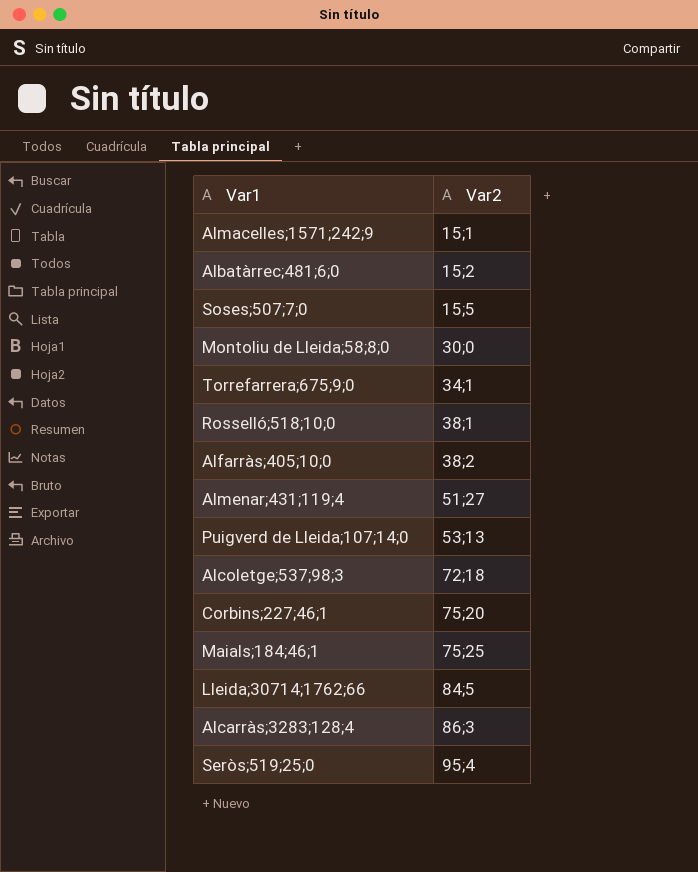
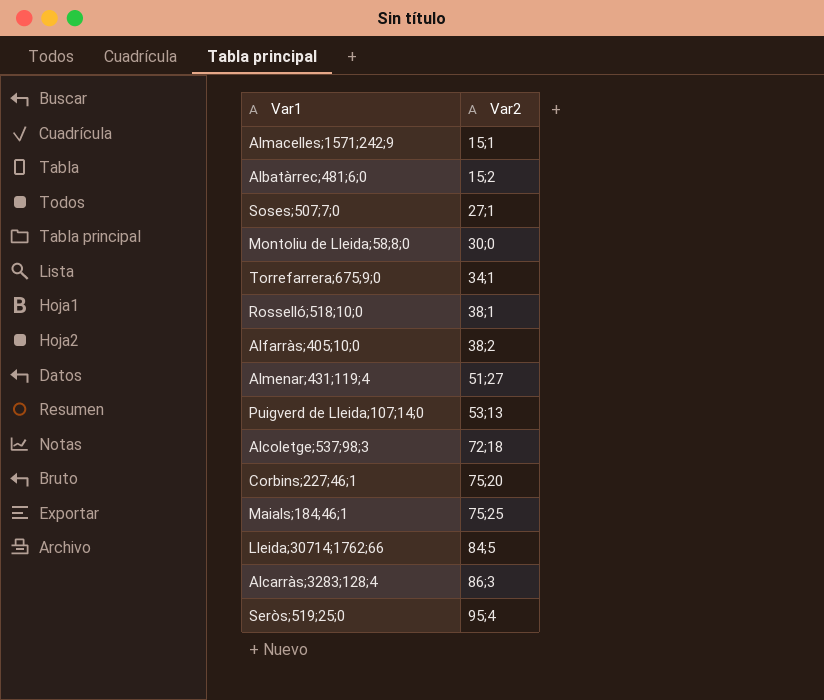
Soses;507;7;0 | Var2: 15;5 -> 27;1

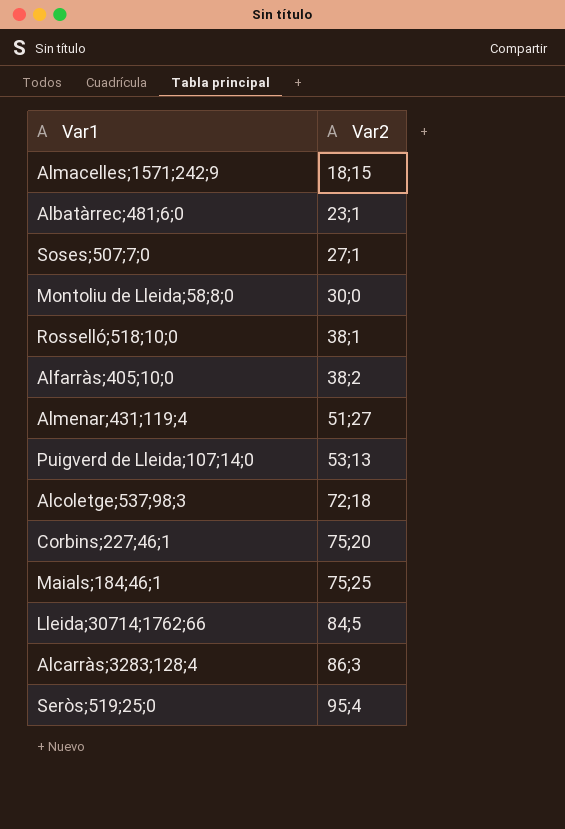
row Torrefarrera;675;9;0: 34;1 -> none
Almacelles;1571;242;9 | Var2: 15;1 -> 18;15
Albatàrrec;481;6;0 | Var2: 15;2 -> 23;1

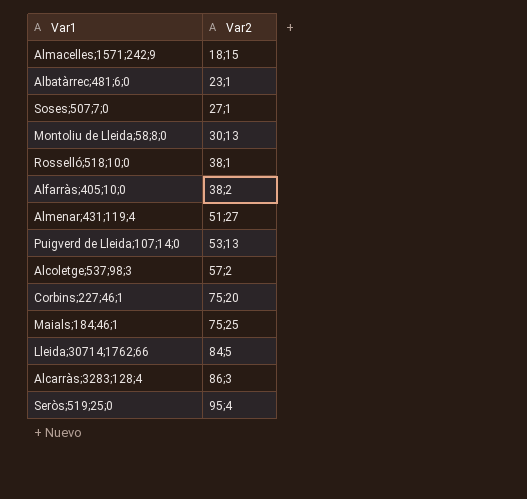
Montoliu de Lleida;58;8;0 | Var2: 30;0 -> 30;13
Alcoletge;537;98;3 | Var2: 72;18 -> 57;2

